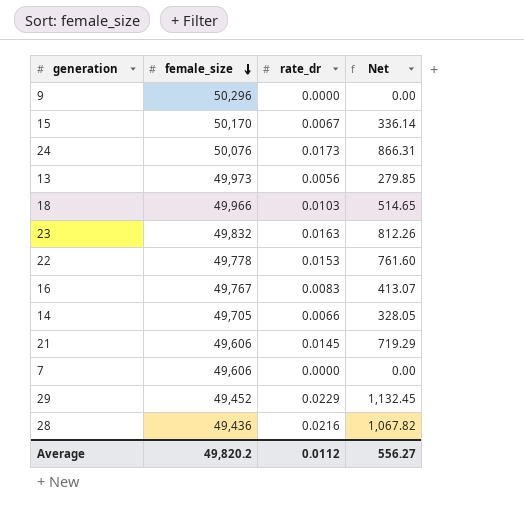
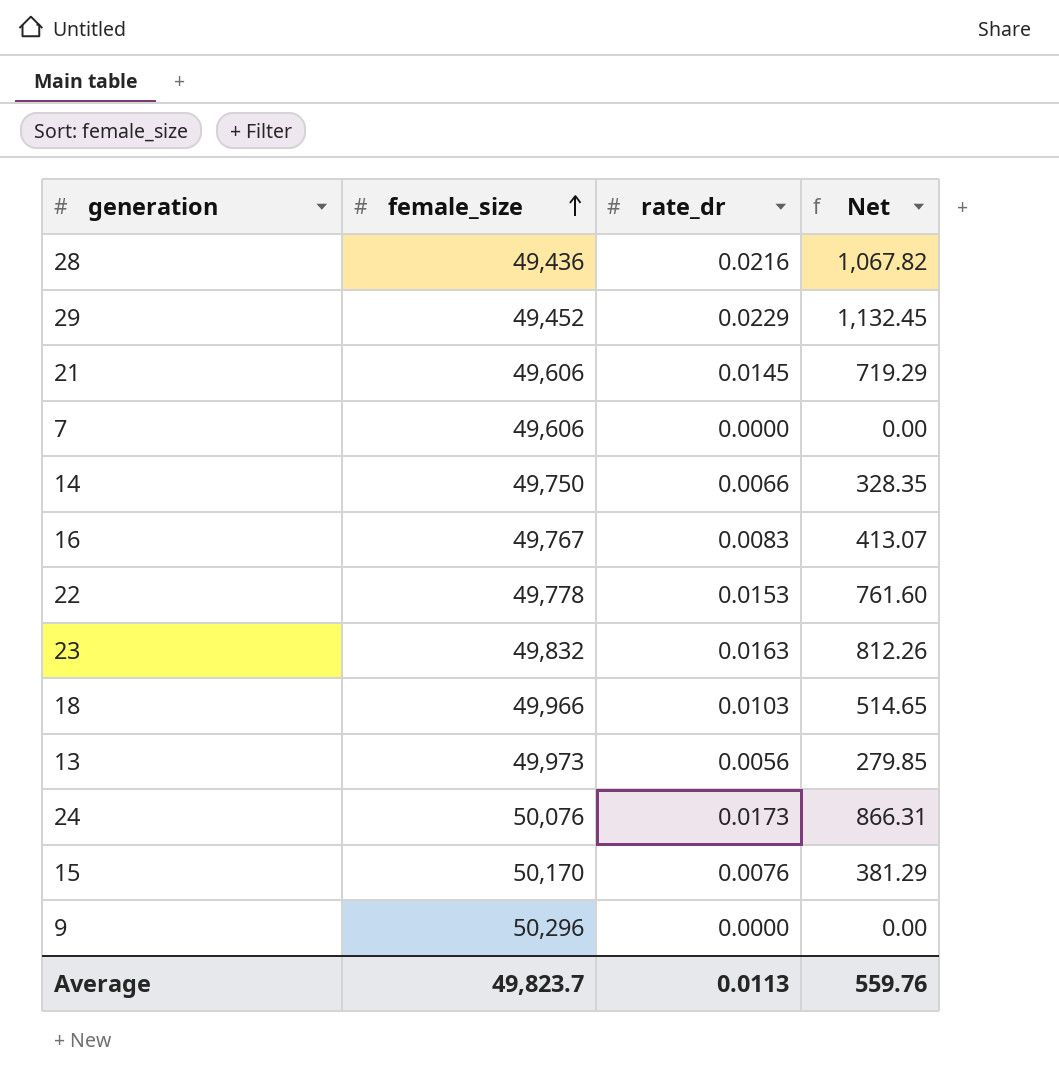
row order: female_size descending -> female_size ascending
14 | female_size: 49,705 -> 49,750
14 | Net: 328.05 -> 328.35
15 | rate_dr: 0.0067 -> 0.0076
15 | Net: 336.14 -> 381.29
Average | female_size: 49,820.2 -> 49,823.7
Average | rate_dr: 0.0112 -> 0.0113
Average | Net: 556.27 -> 559.76

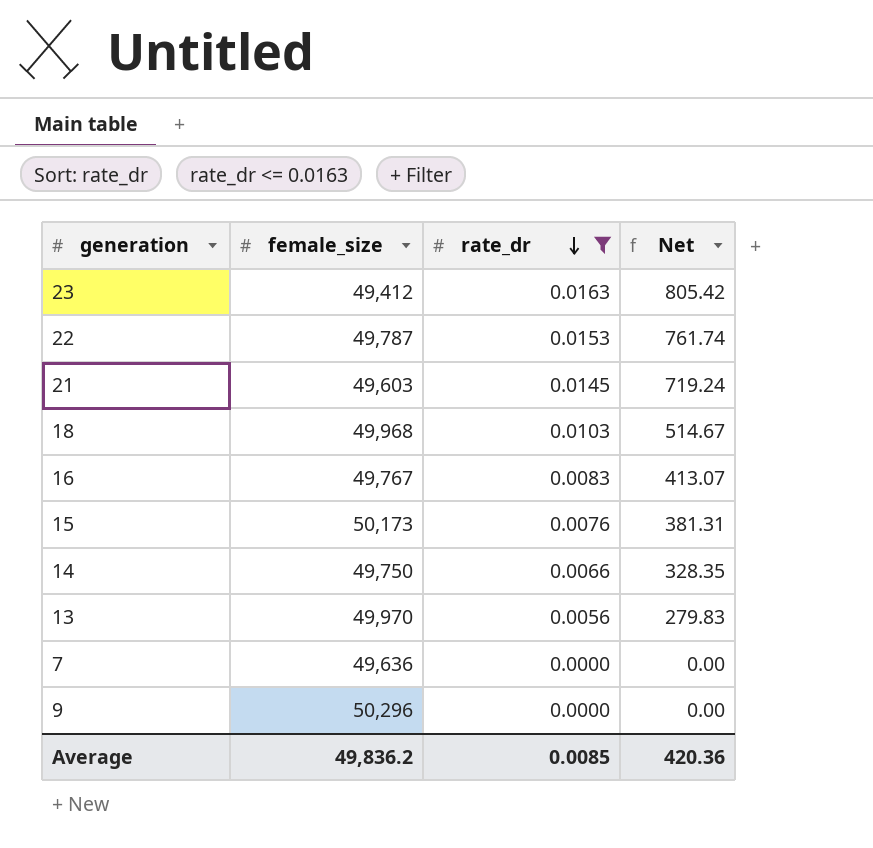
filter: none -> rate_dr <= 0.0163
row order: female_size ascending -> rate_dr descending
23 | female_size: 49,832 -> 49,412
23 | Net: 812.26 -> 805.42
22 | female_size: 49,778 -> 49,787
22 | Net: 761.60 -> 761.74
21 | female_size: 49,606 -> 49,603
21 | Net: 719.29 -> 719.24
18 | female_size: 49,966 -> 49,968
18 | Net: 514.65 -> 514.67
15 | female_size: 50,170 -> 50,173
15 | Net: 381.29 -> 381.31
13 | female_size: 49,973 -> 49,970
13 | Net: 279.85 -> 279.83
7 | female_size: 49,606 -> 49,636
Average | female_size: 49,823.7 -> 49,836.2
Average | rate_dr: 0.0113 -> 0.0085
Average | Net: 559.76 -> 420.36

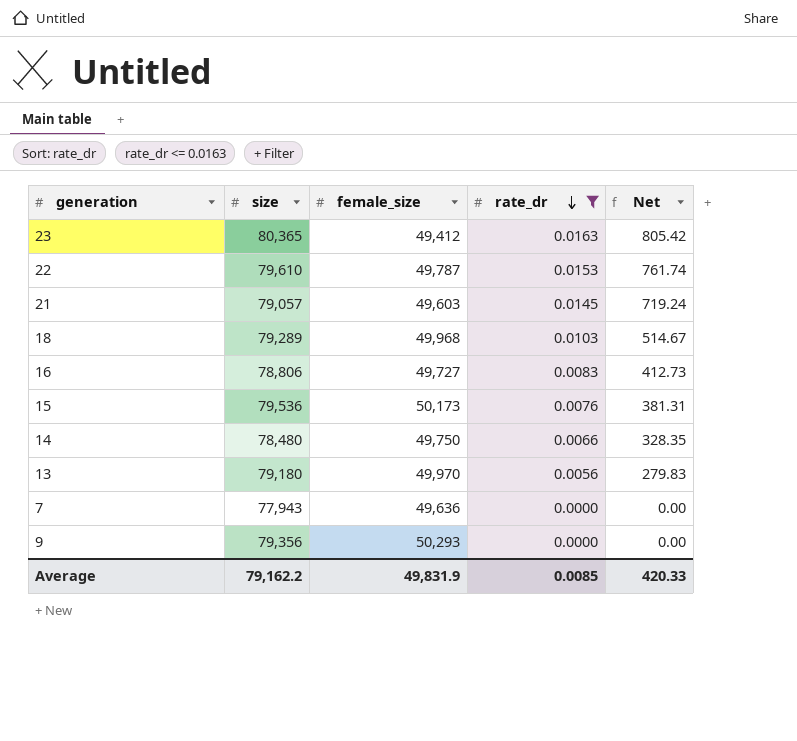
column size | position: none -> 2
16 | female_size: 49,767 -> 49,727
16 | Net: 413.07 -> 412.73
9 | female_size: 50,296 -> 50,293
Average | female_size: 49,836.2 -> 49,831.9
Average | Net: 420.36 -> 420.33

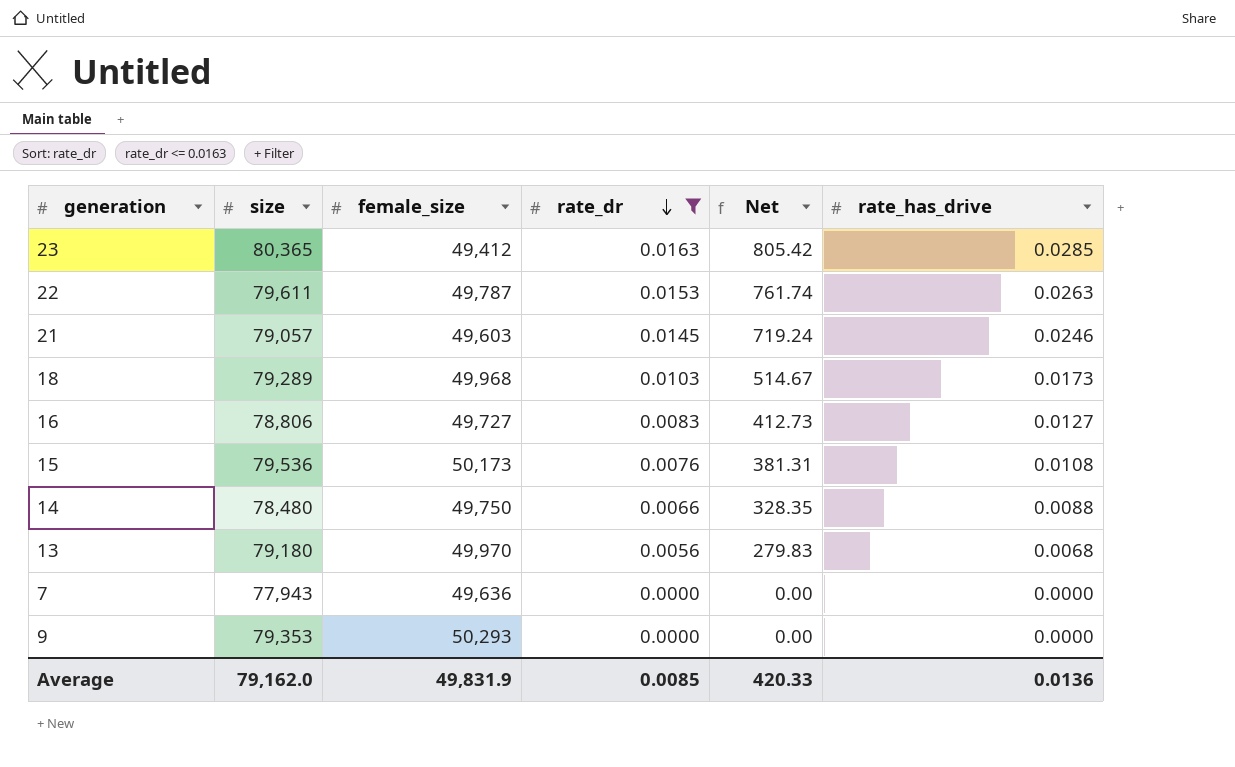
column rate_has_drive | position: none -> 6
22 | size: 79,610 -> 79,611
9 | size: 79,356 -> 79,353
Average | size: 79,162.2 -> 79,162.0

